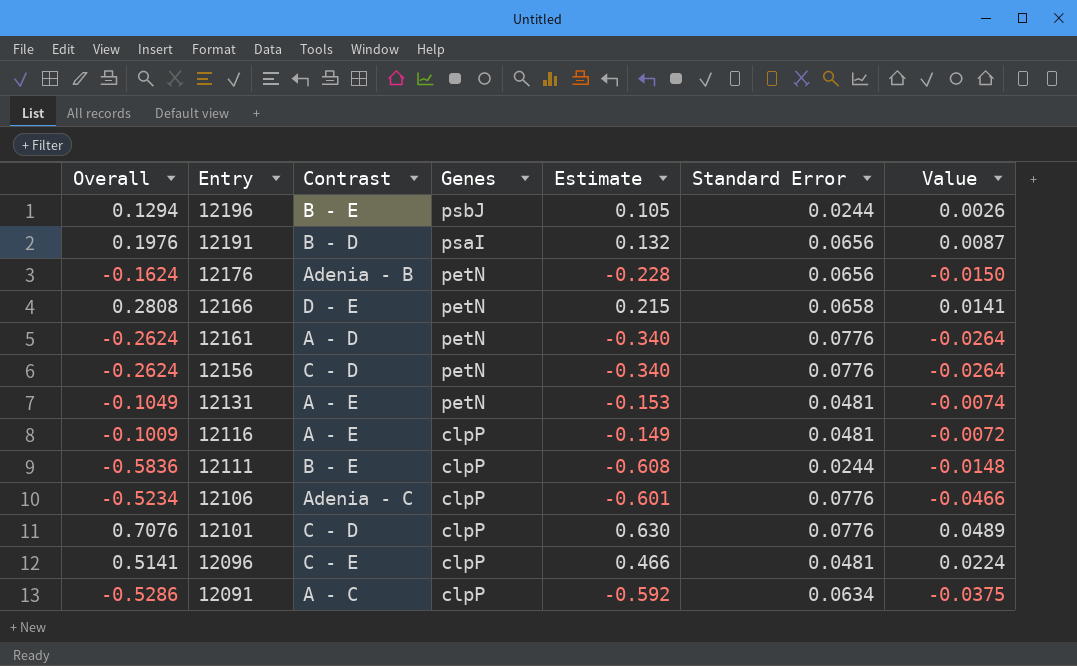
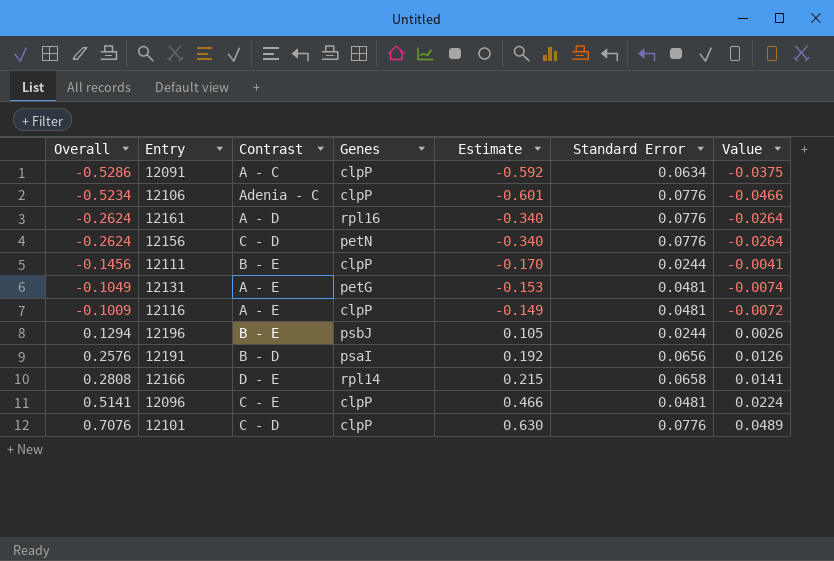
row order: Entry descending -> Overall ascending
row 12176: -0.1624 | Adenia - B | petN | -0.228 | 0.0656 | -0.0150 -> none
12161 | Genes: petN -> rpl16
12111 | Overall: -0.5836 -> -0.1456
12111 | Estimate: -0.608 -> -0.170
12111 | Value: -0.0148 -> -0.0041
12131 | Genes: petN -> petG
12191 | Overall: 0.1976 -> 0.2576
12191 | Estimate: 0.132 -> 0.192
12191 | Value: 0.0087 -> 0.0126
12166 | Genes: petN -> rpl14

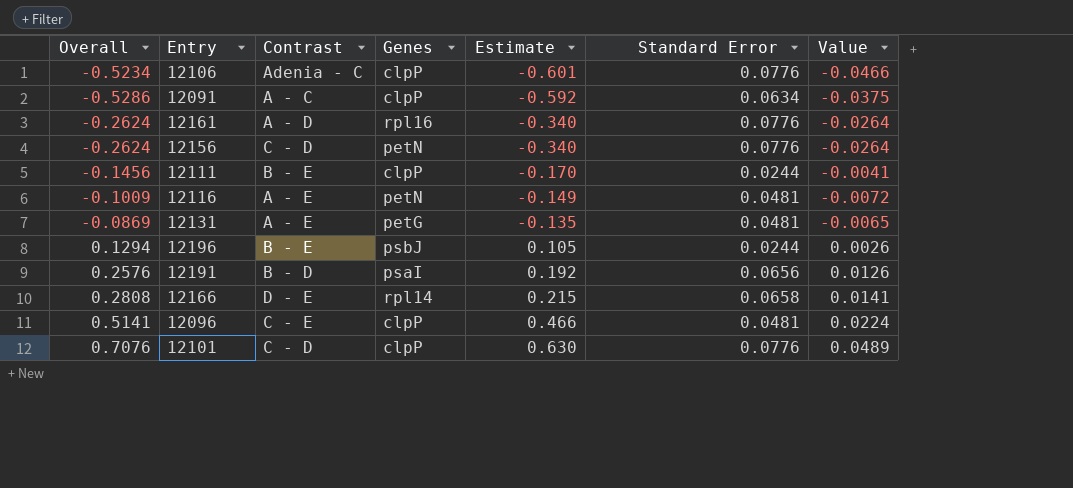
row order: Overall ascending -> Estimate ascending
12116 | Genes: clpP -> petN
12131 | Overall: -0.1049 -> -0.0869
12131 | Estimate: -0.153 -> -0.135
12131 | Value: -0.0074 -> -0.0065

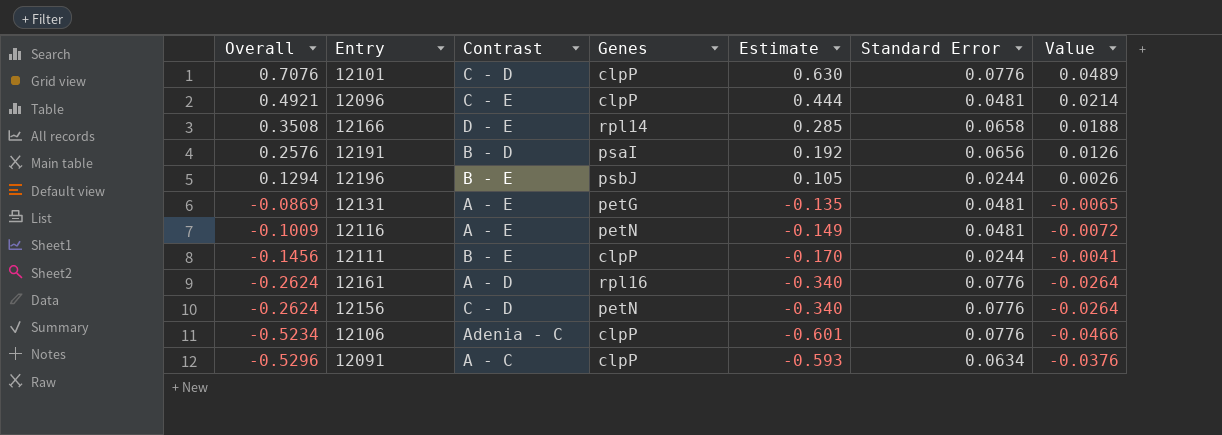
row order: Estimate ascending -> Overall descending
12096 | Overall: 0.5141 -> 0.4921
12096 | Estimate: 0.466 -> 0.444
12096 | Value: 0.0224 -> 0.0214
12166 | Overall: 0.2808 -> 0.3508
12166 | Estimate: 0.215 -> 0.285
12166 | Value: 0.0141 -> 0.0188
12091 | Overall: -0.5286 -> -0.5296
12091 | Estimate: -0.592 -> -0.593
12091 | Value: -0.0375 -> -0.0376

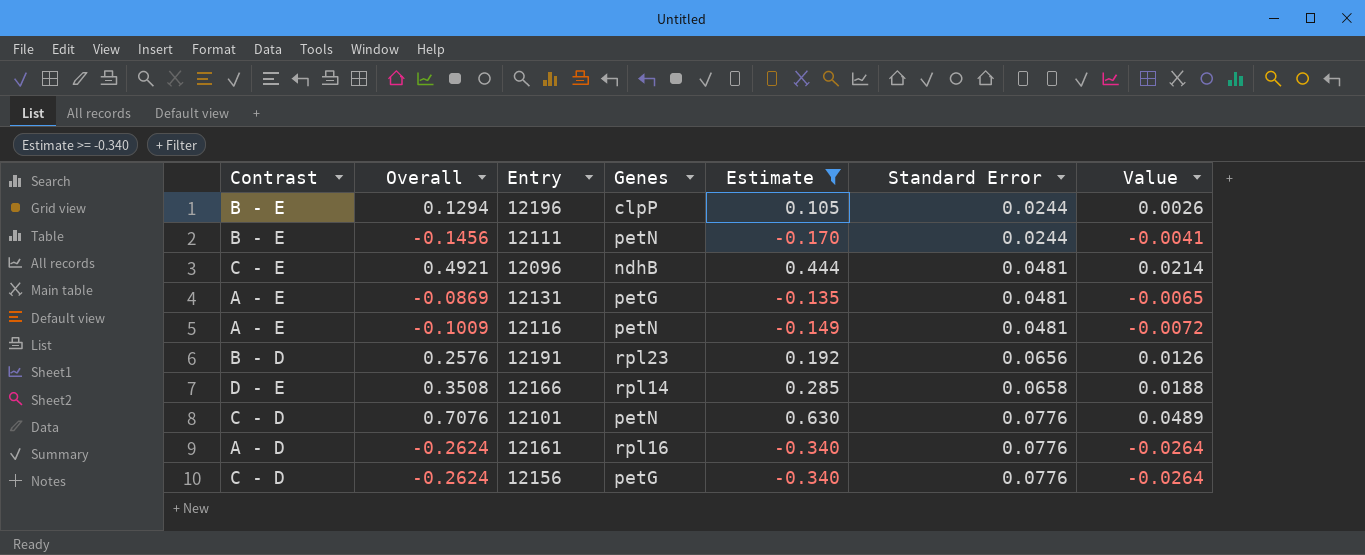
filter: none -> Estimate >= -0.340
row order: Overall descending -> Standard Error ascending
column Contrast | position: 3 -> 1
12196 | Genes: psbJ -> clpP
12111 | Genes: clpP -> petN
12096 | Genes: clpP -> ndhB
12191 | Genes: psaI -> rpl23
12101 | Genes: clpP -> petN
12156 | Genes: petN -> petG

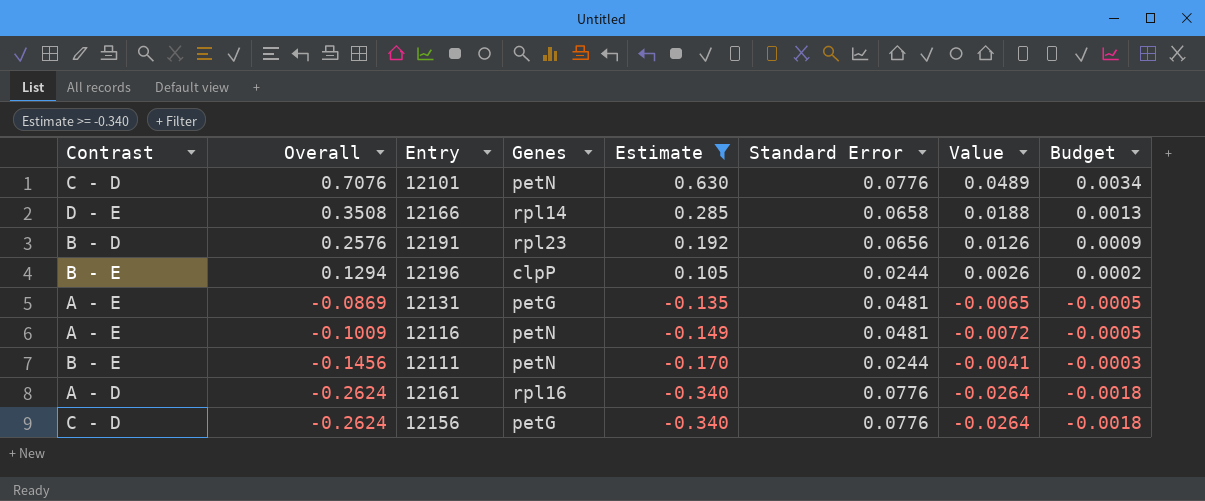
row order: Standard Error ascending -> Overall descending
column Budget | formula: none -> [Value] * 0.07
row 12096: C - E | 0.4921 | ndhB | 0.444 | 0.0481 | 0.0214 -> none

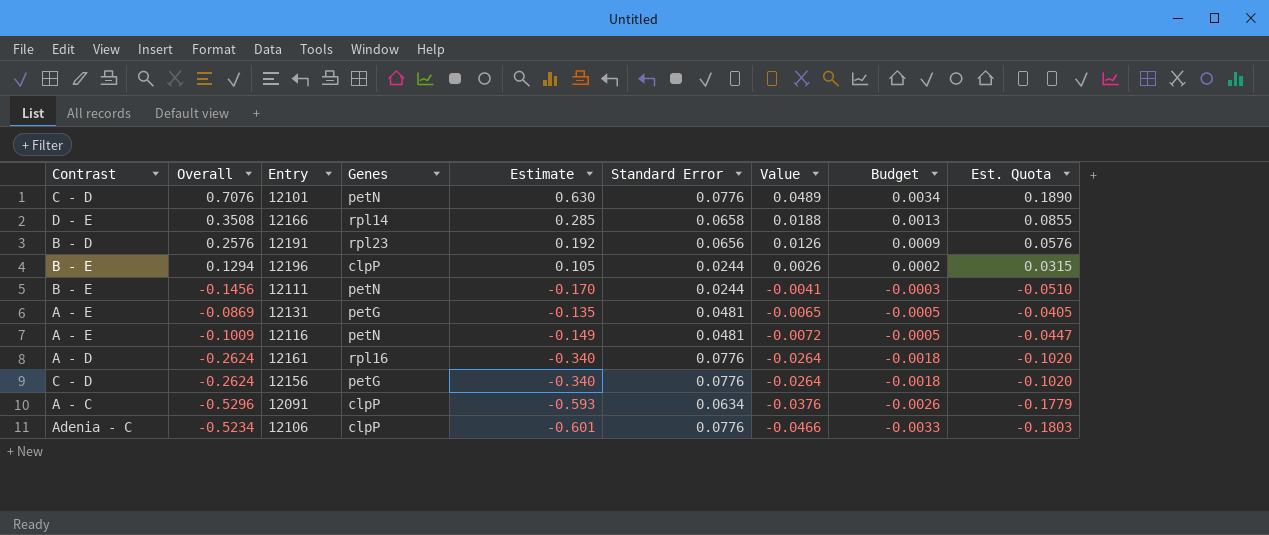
filter: Estimate >= -0.340 -> none
row order: Overall descending -> Value descending
column Est. Quota | formula: none -> [Estimate] * 0.3

